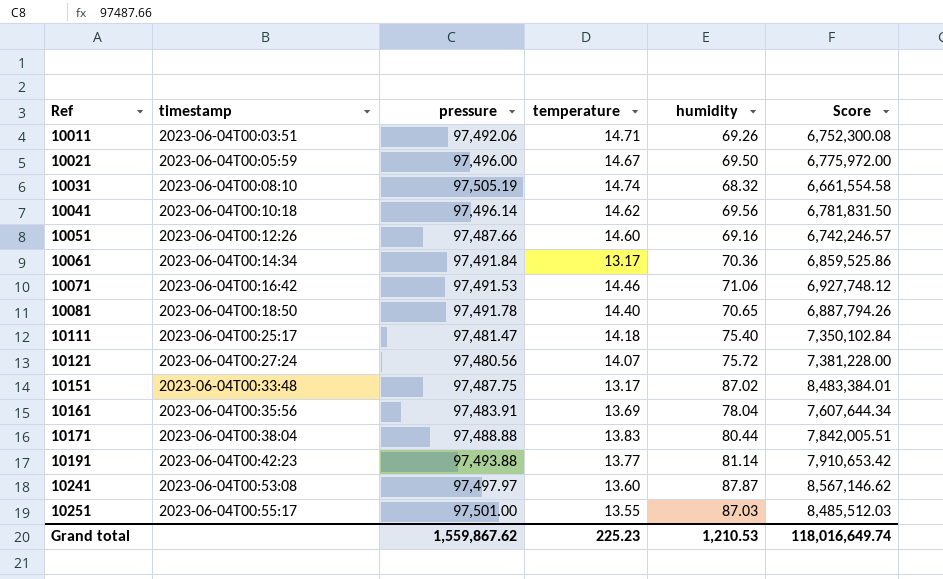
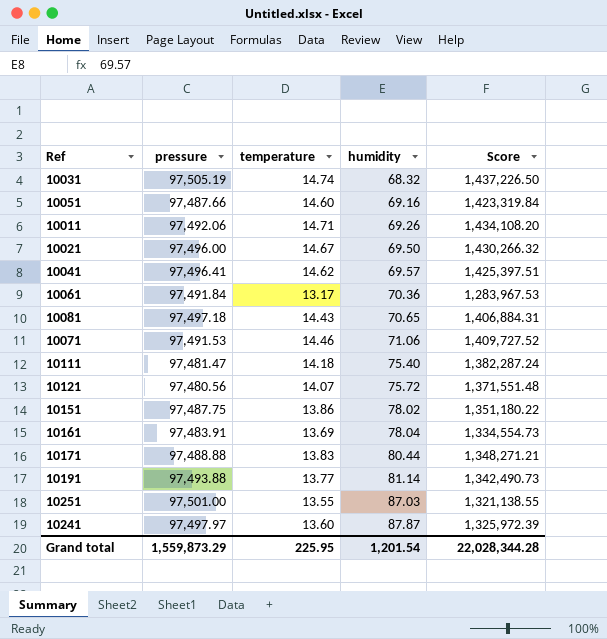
row order: Ref ascending -> humidity ascending
column timestamp | position: 2 -> none
column Score | formula: [pressure] * [humidity] -> [pressure] * [temperature]
10041 | pressure: 97,496.14 -> 97,496.41
10041 | humidity: 69.56 -> 69.57
10081 | pressure: 97,491.78 -> 97,497.18
10081 | temperature: 14.40 -> 14.43
10151 | temperature: 13.17 -> 13.86
10151 | humidity: 87.02 -> 78.02
Grand total | pressure: 1,559,867.62 -> 1,559,873.29
Grand total | temperature: 225.23 -> 225.95
Grand total | humidity: 1,210.53 -> 1,201.54
Grand total | Score: 118,016,649.74 -> 22,028,344.28

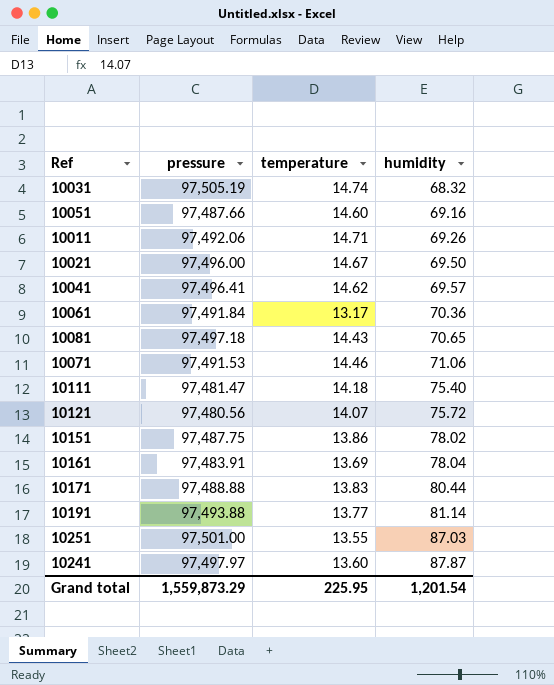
column Score | formula: [pressure] * [temperature] -> none

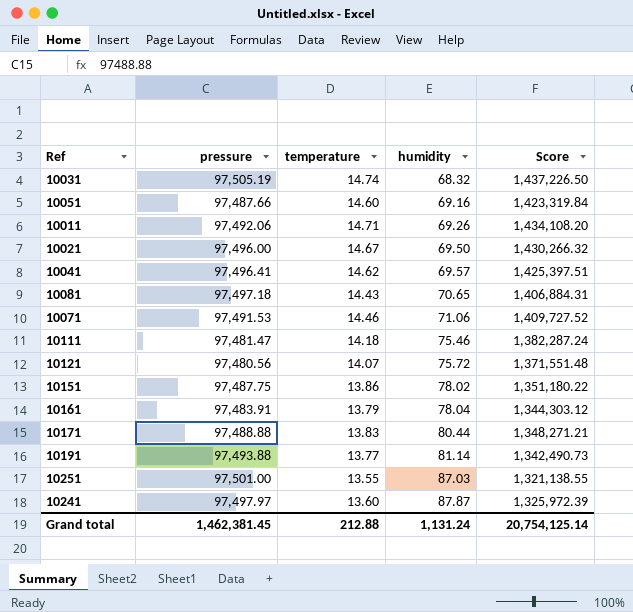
column Score | formula: none -> [pressure] * [temperature]
row 10061: 97,491.84 | 13.17 | 70.36 -> none
10111 | humidity: 75.40 -> 75.46
10161 | temperature: 13.69 -> 13.79
Grand total | pressure: 1,559,873.29 -> 1,462,381.45
Grand total | temperature: 225.95 -> 212.88
Grand total | humidity: 1,201.54 -> 1,131.24

